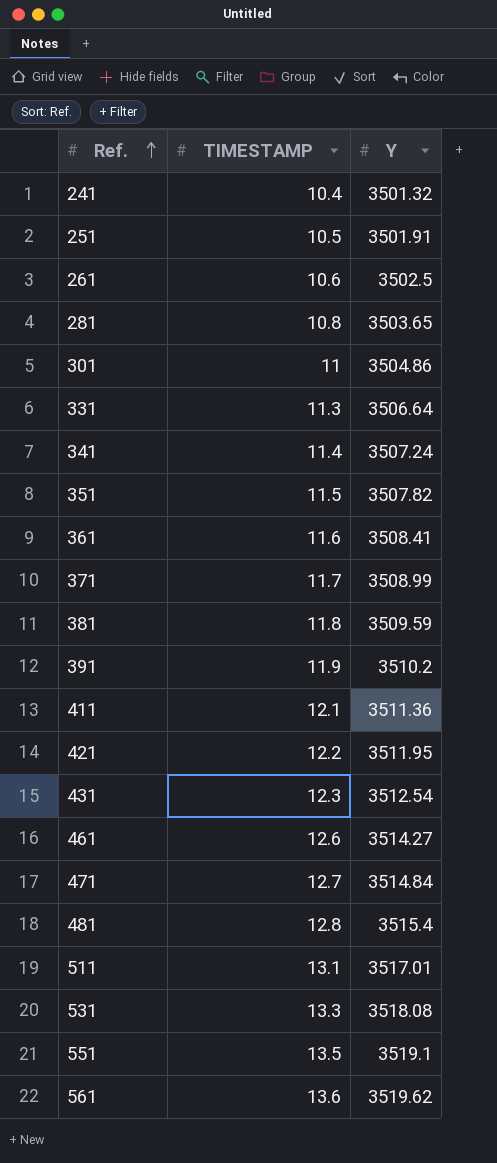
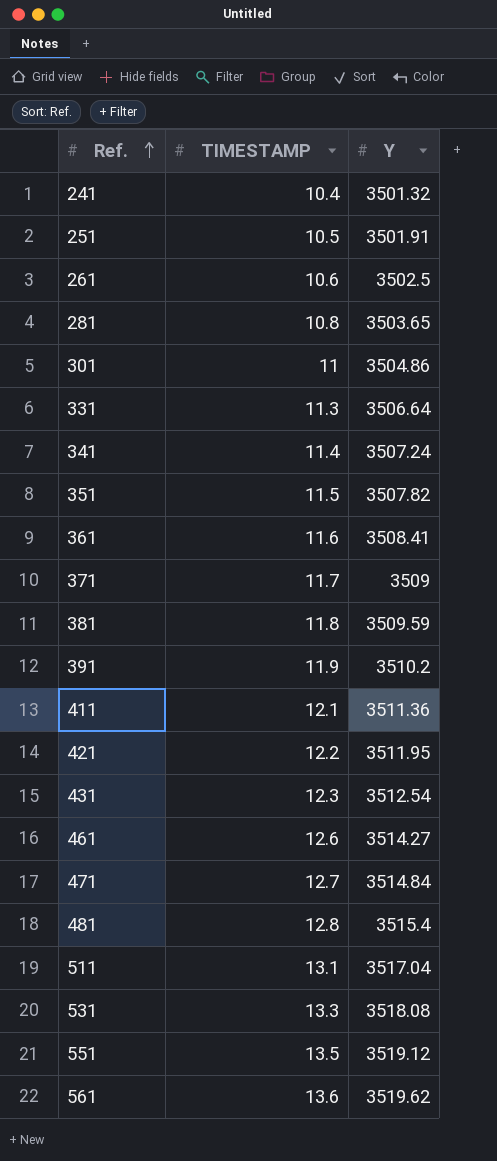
371 | Y: 3508.99 -> 3509
511 | Y: 3517.01 -> 3517.04
551 | Y: 3519.1 -> 3519.12

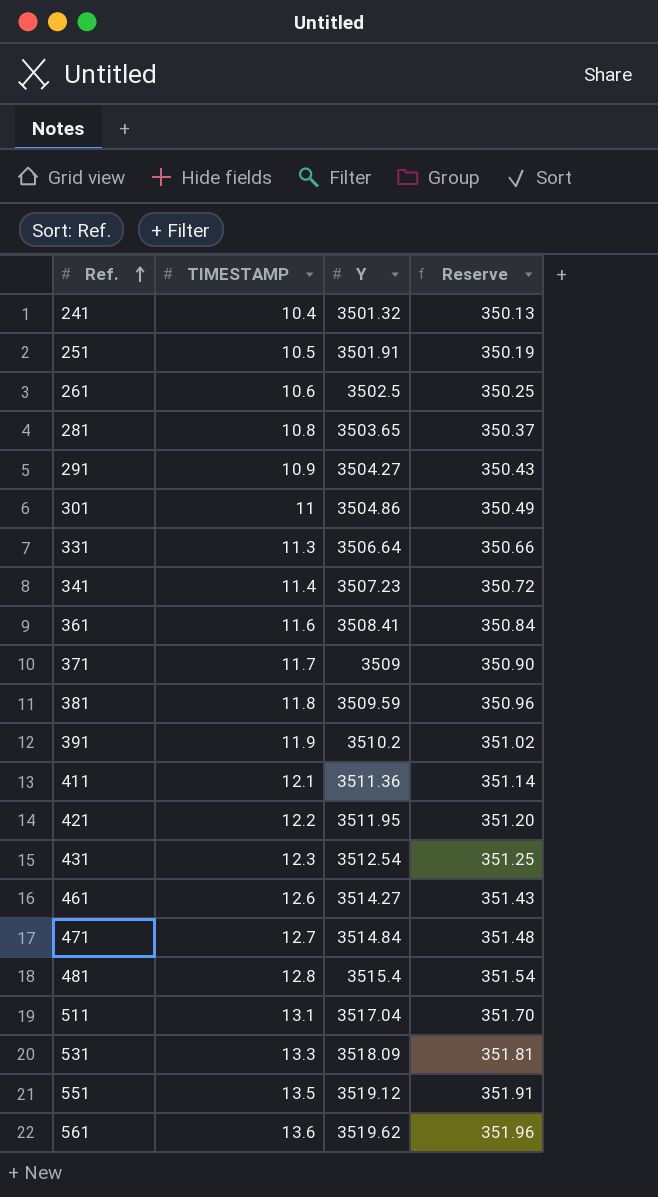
column Reserve | formula: none -> [Y] * 0.1
row 351: 11.5 | 3507.82 -> none
row 291: none -> 10.9 | 3504.27 | 350.43
341 | Y: 3507.24 -> 3507.23
531 | Y: 3518.08 -> 3518.09

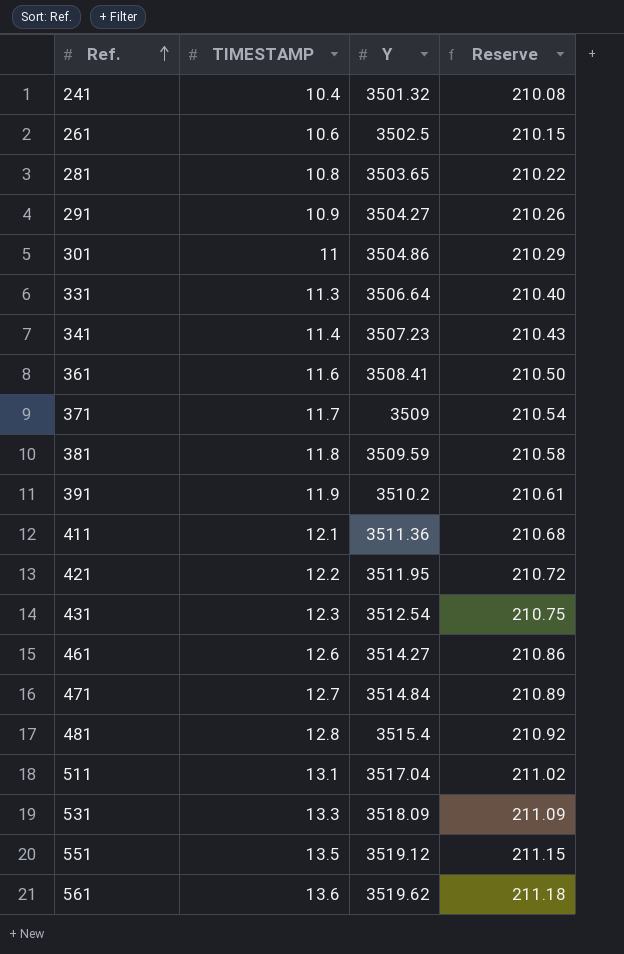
column Reserve | formula: [Y] * 0.1 -> [Y] * 0.06
row 251: 10.5 | 3501.91 | 350.19 -> none

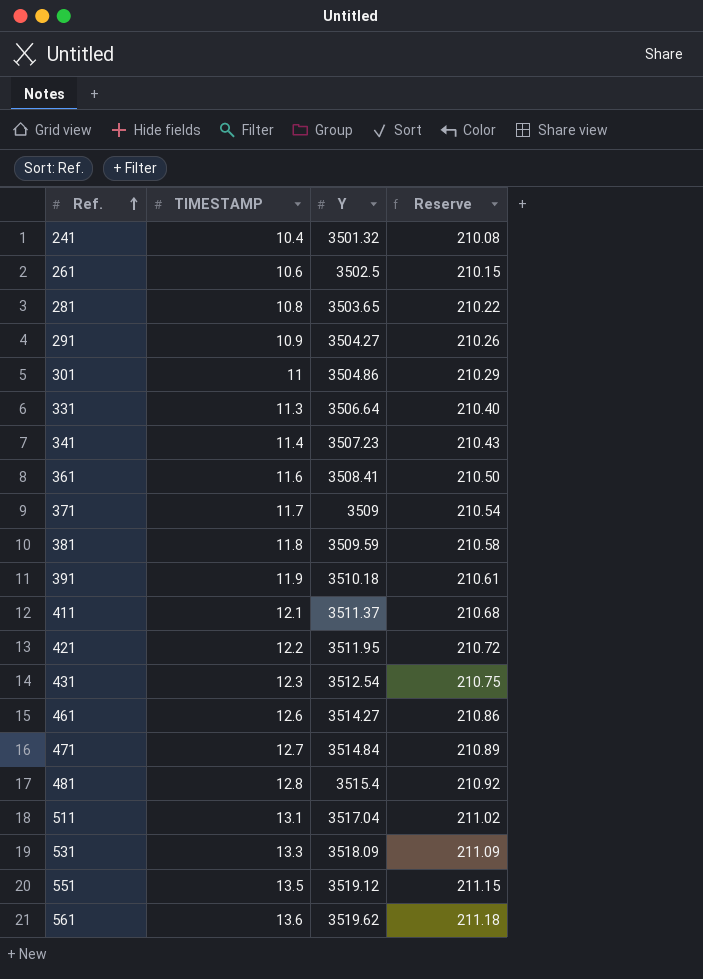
391 | Y: 3510.2 -> 3510.18
411 | Y: 3511.36 -> 3511.37

